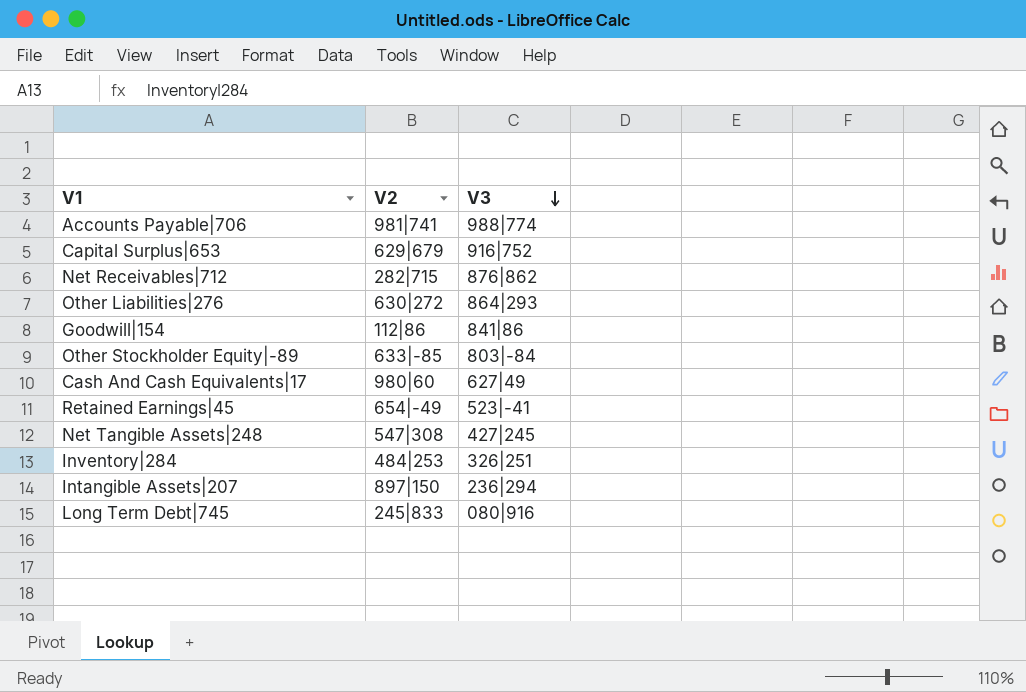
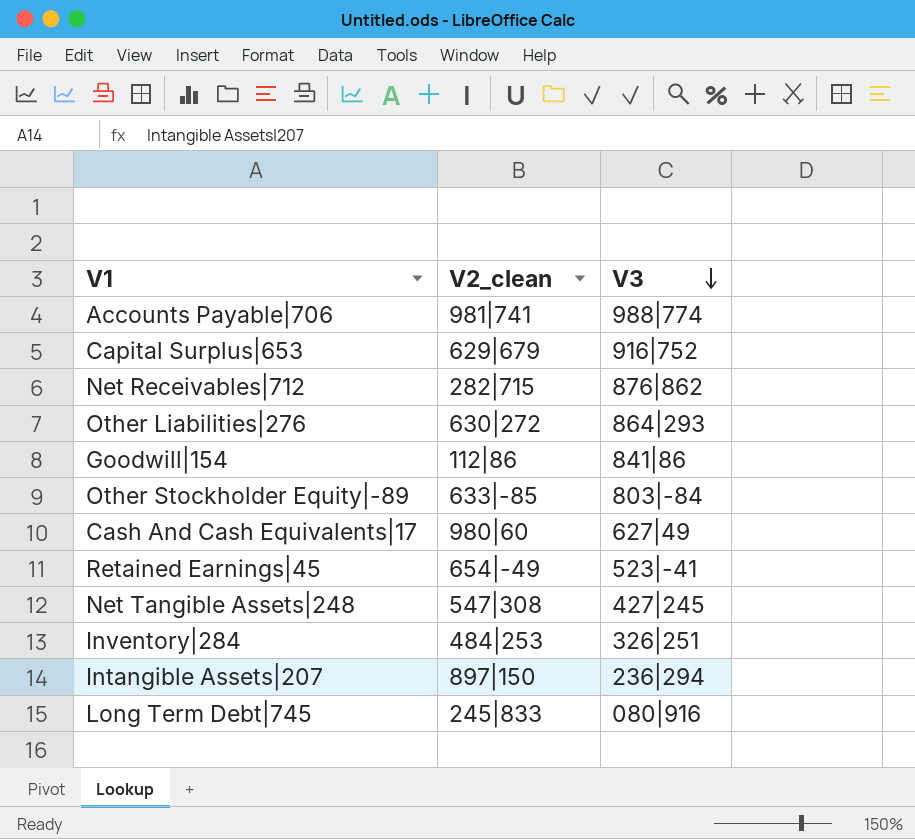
column name: V2 -> V2_clean

